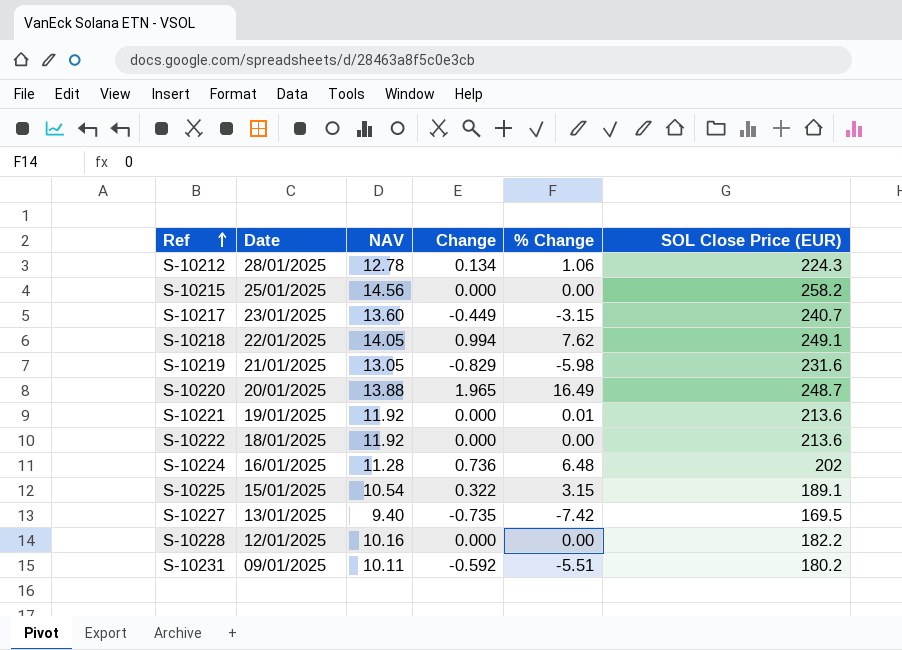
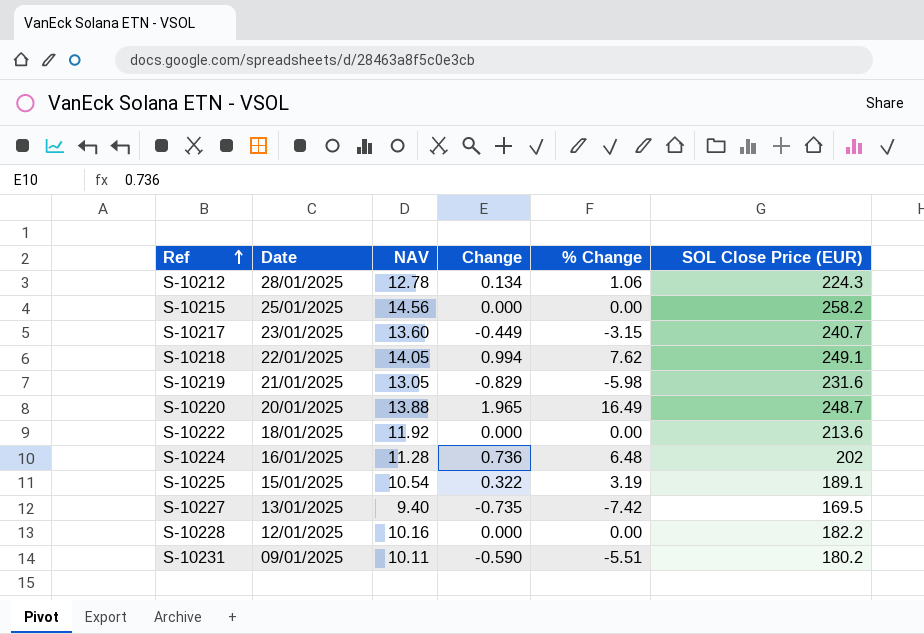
row S-10221: 19/01/2025 | 11.92 | 0.000 | 0.01 | 213.6 -> none
S-10225 | % Change: 3.15 -> 3.19
S-10231 | Change: -0.592 -> -0.590

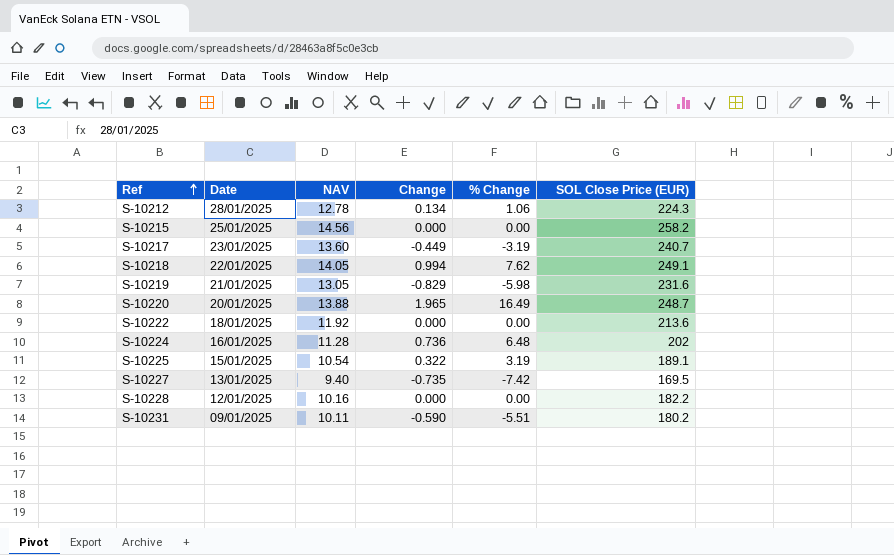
S-10217 | % Change: -3.15 -> -3.19

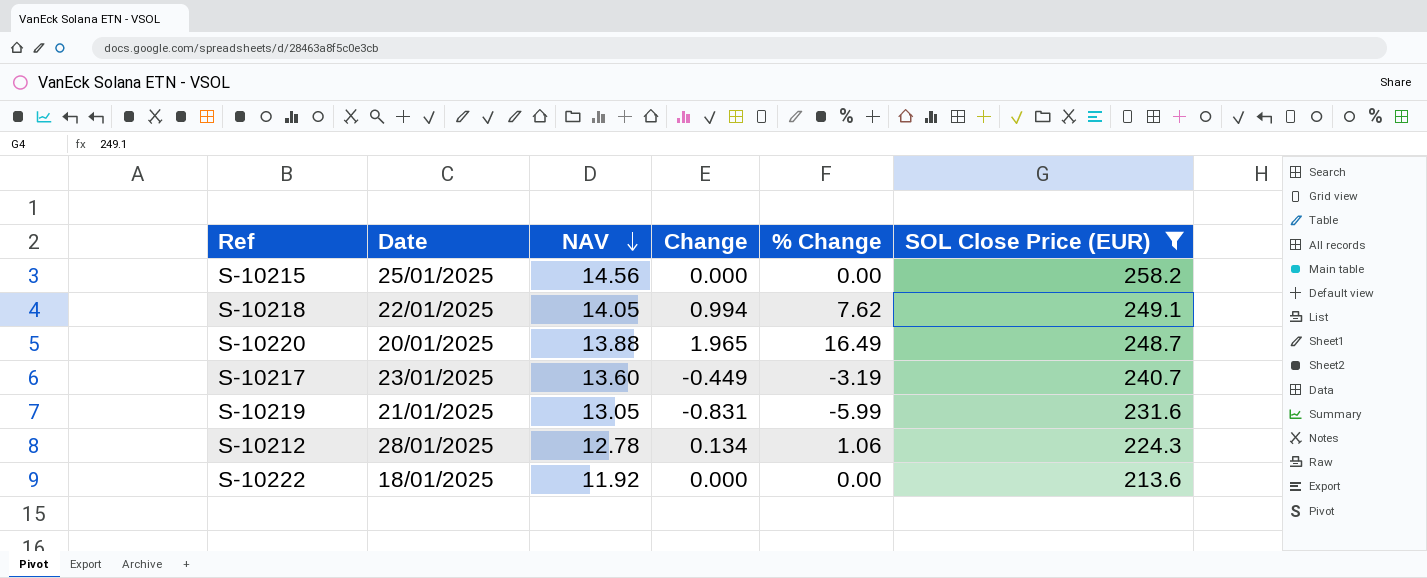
filter: none -> SOL Close Price (EUR) >= 213.6
row order: Ref ascending -> NAV descending
S-10219 | Change: -0.829 -> -0.831
S-10219 | % Change: -5.98 -> -5.99

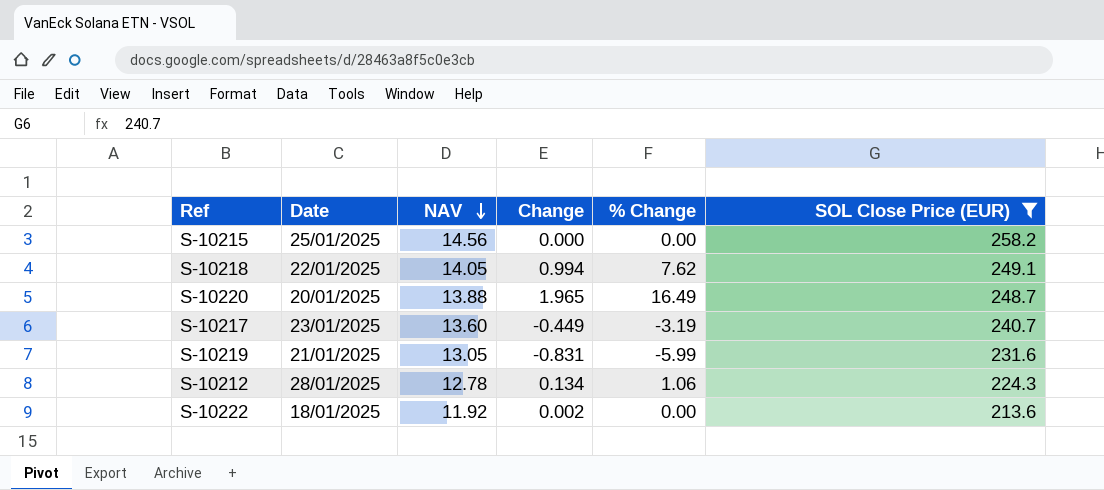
S-10222 | Change: 0.000 -> 0.002

